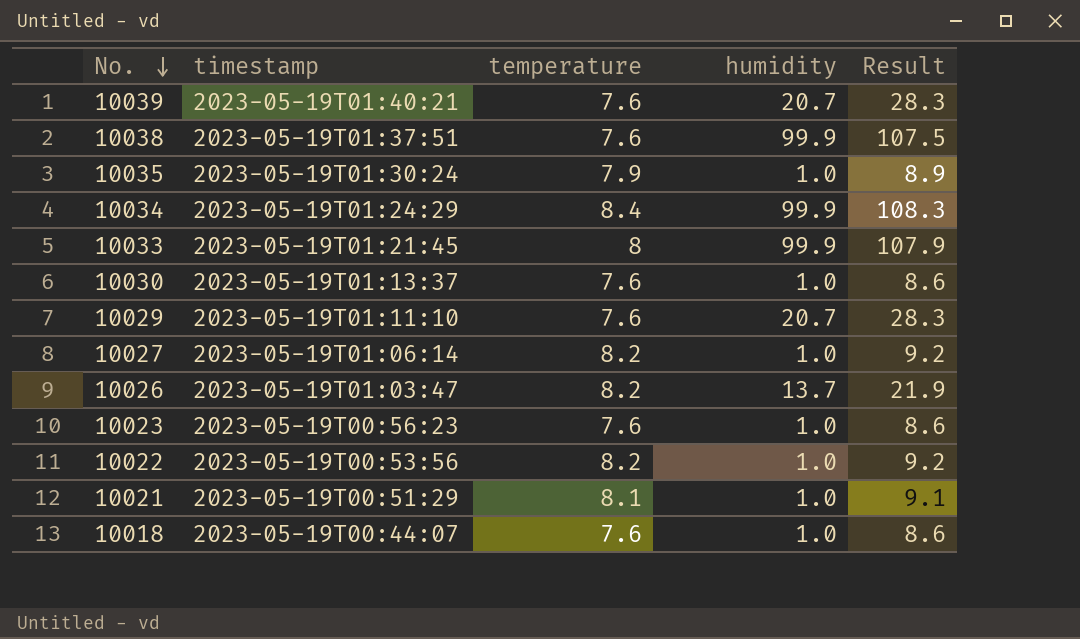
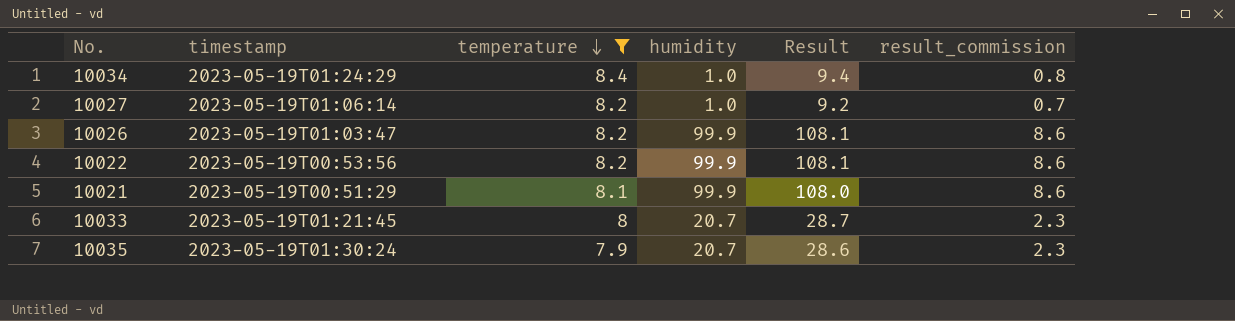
filter: none -> temperature != 7.6
row order: No. descending -> temperature descending
column result_commission | formula: none -> [Result] * 0.08
10034 | humidity: 99.9 -> 1.0
10034 | Result: 108.3 -> 9.4
10026 | humidity: 13.7 -> 99.9
10026 | Result: 21.9 -> 108.1
10022 | humidity: 1.0 -> 99.9
10022 | Result: 9.2 -> 108.1
10021 | humidity: 1.0 -> 99.9
10021 | Result: 9.1 -> 108.0
10033 | humidity: 99.9 -> 20.7
10033 | Result: 107.9 -> 28.7
10035 | humidity: 1.0 -> 20.7
10035 | Result: 8.9 -> 28.6

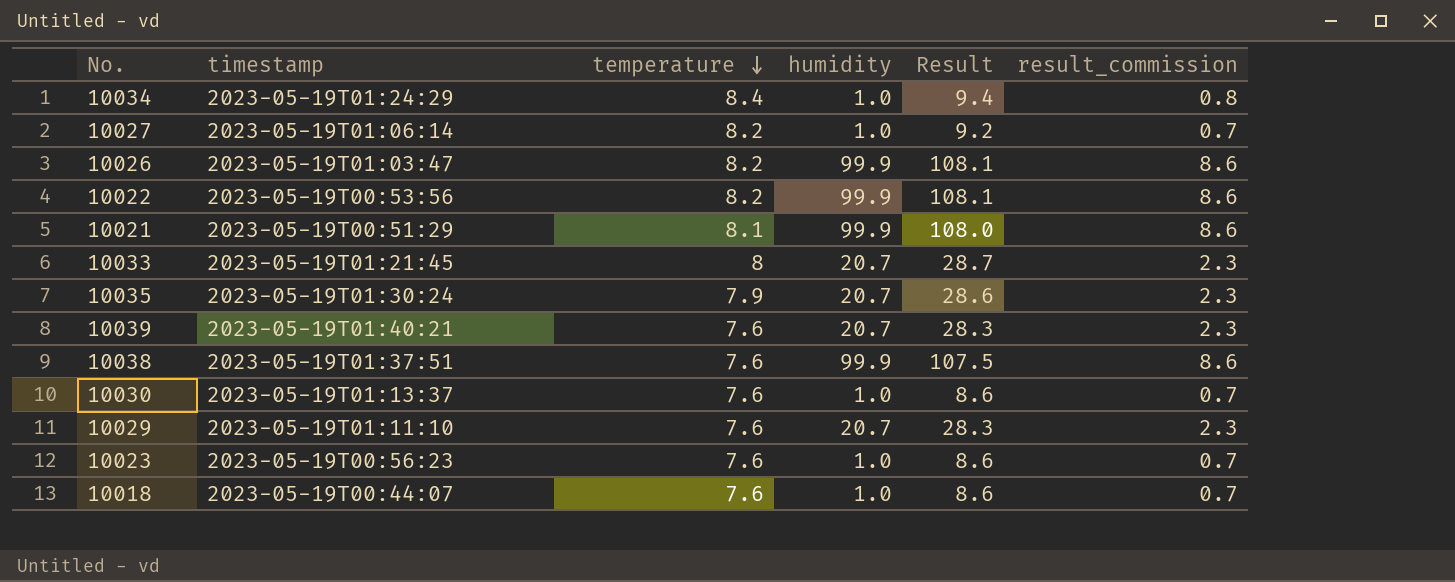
filter: temperature != 7.6 -> none

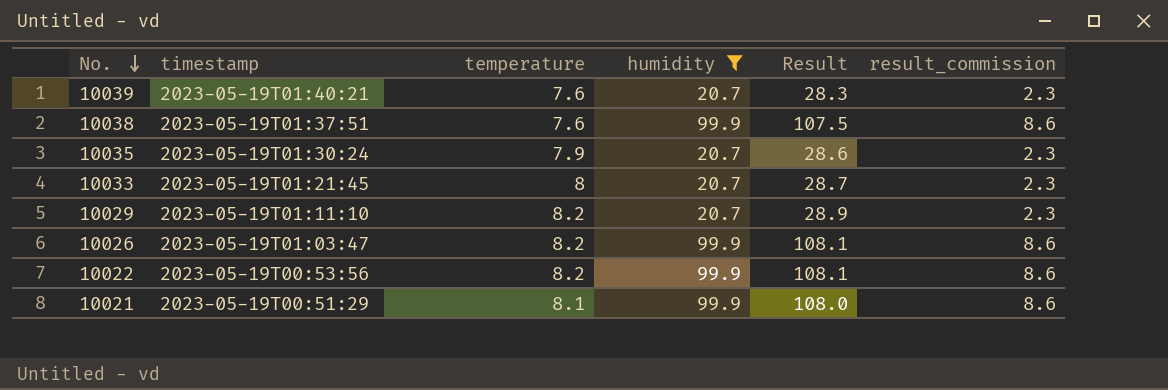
filter: none -> humidity != 1.0
row order: temperature descending -> No. descending
10029 | temperature: 7.6 -> 8.2
10029 | Result: 28.3 -> 28.9

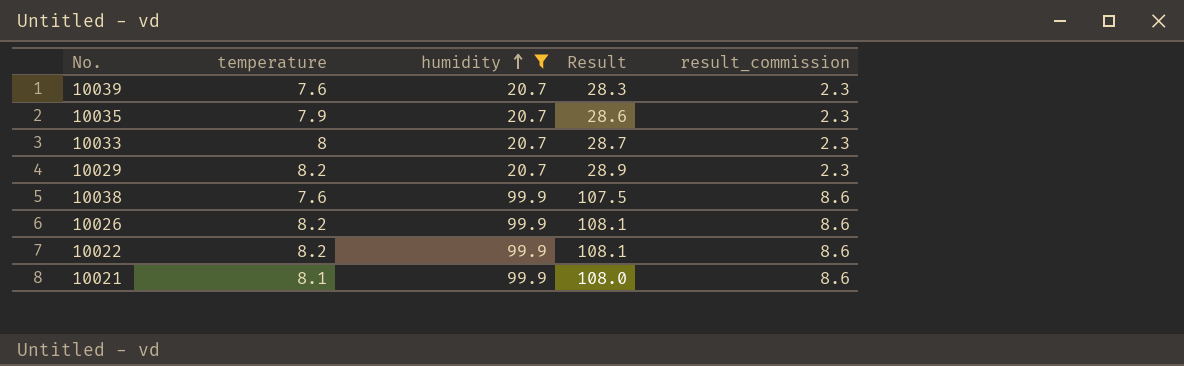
row order: No. descending -> humidity ascending
column timestamp | position: 2 -> none

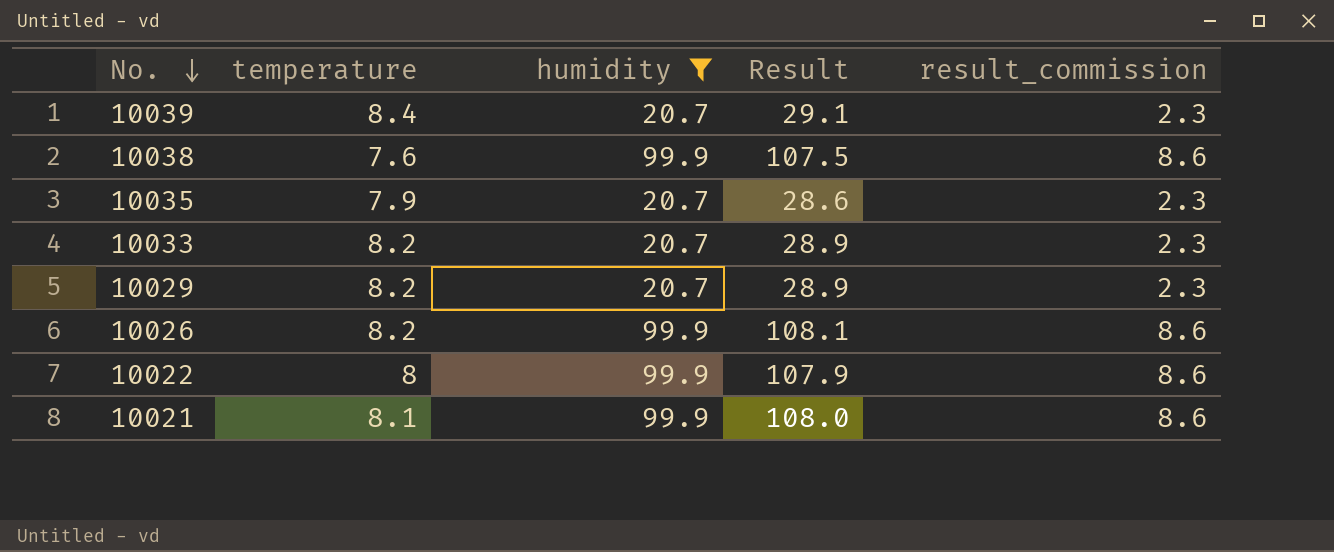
row order: humidity ascending -> No. descending
10039 | temperature: 7.6 -> 8.4
10039 | Result: 28.3 -> 29.1
10033 | temperature: 8 -> 8.2
10033 | Result: 28.7 -> 28.9
10022 | temperature: 8.2 -> 8
10022 | Result: 108.1 -> 107.9

